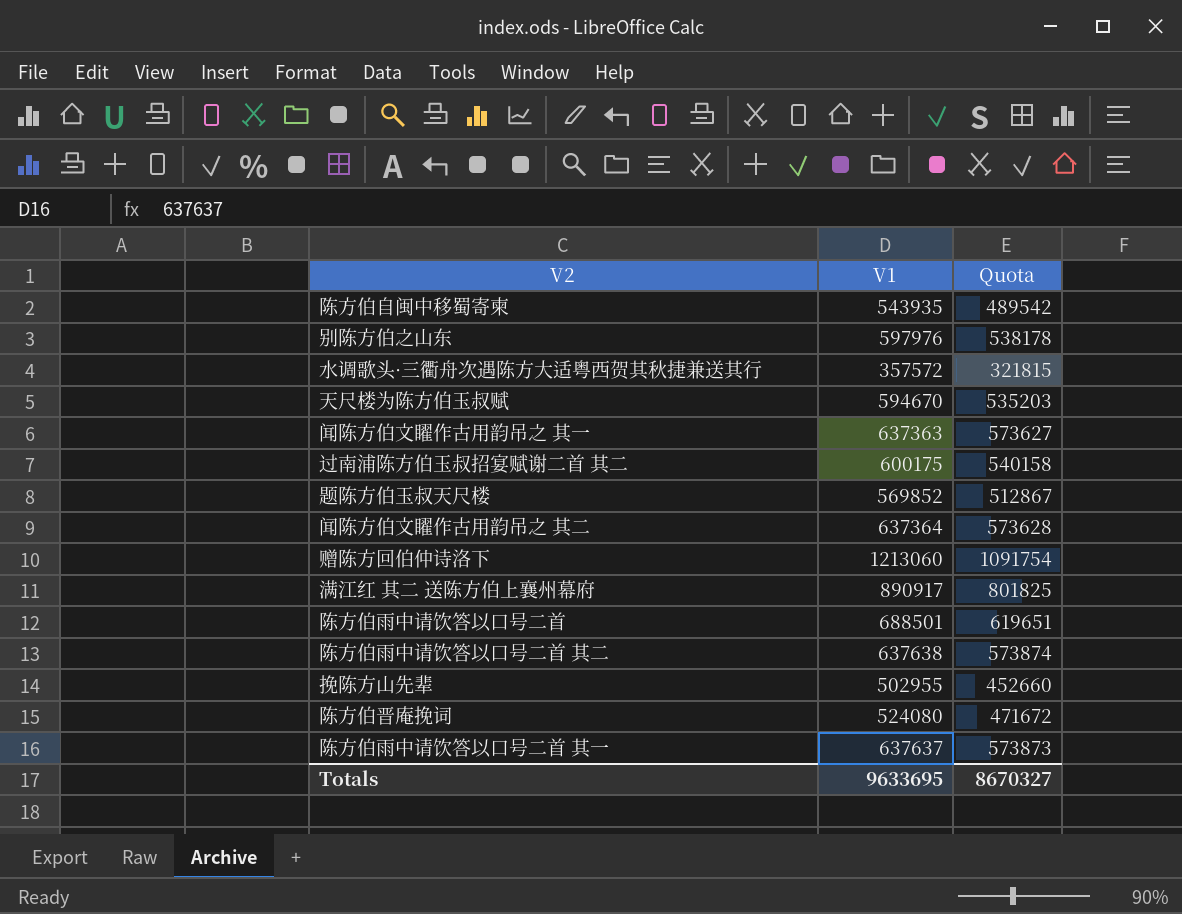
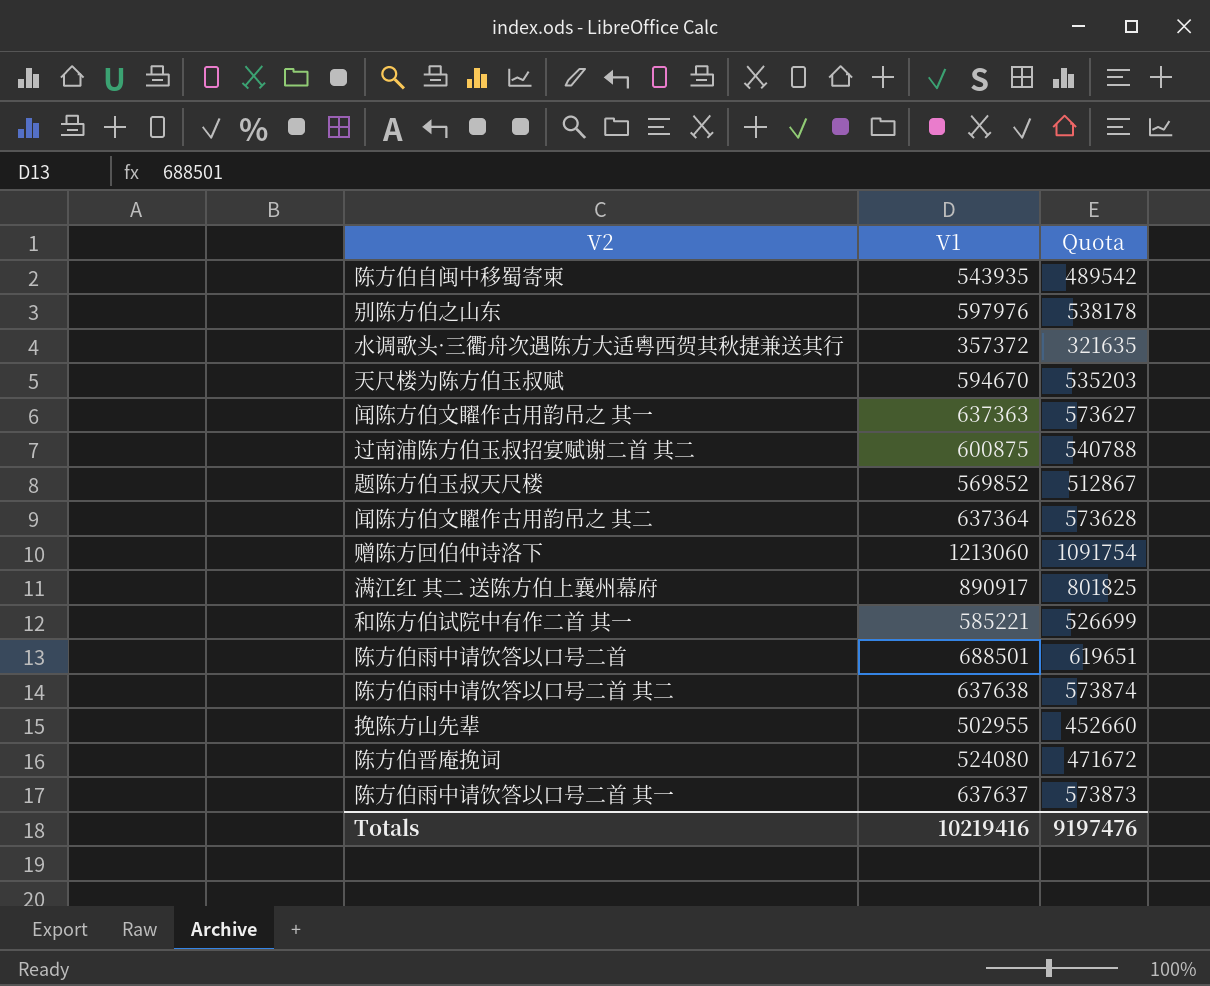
水调歌头·三衢舟次遇陈方大适粤西贺其秋捷兼送其行 | V1: 357572 -> 357372
水调歌头·三衢舟次遇陈方大适粤西贺其秋捷兼送其行 | Quota: 321815 -> 321635
过南浦陈方伯玉叔招宴赋谢二首 其二 | V1: 600175 -> 600875
过南浦陈方伯玉叔招宴赋谢二首 其二 | Quota: 540158 -> 540788
row 和陈方伯试院中有作二首 其一: none -> 585221 | 526699
Totals | V1: 9633695 -> 10219416
Totals | Quota: 8670327 -> 9197476

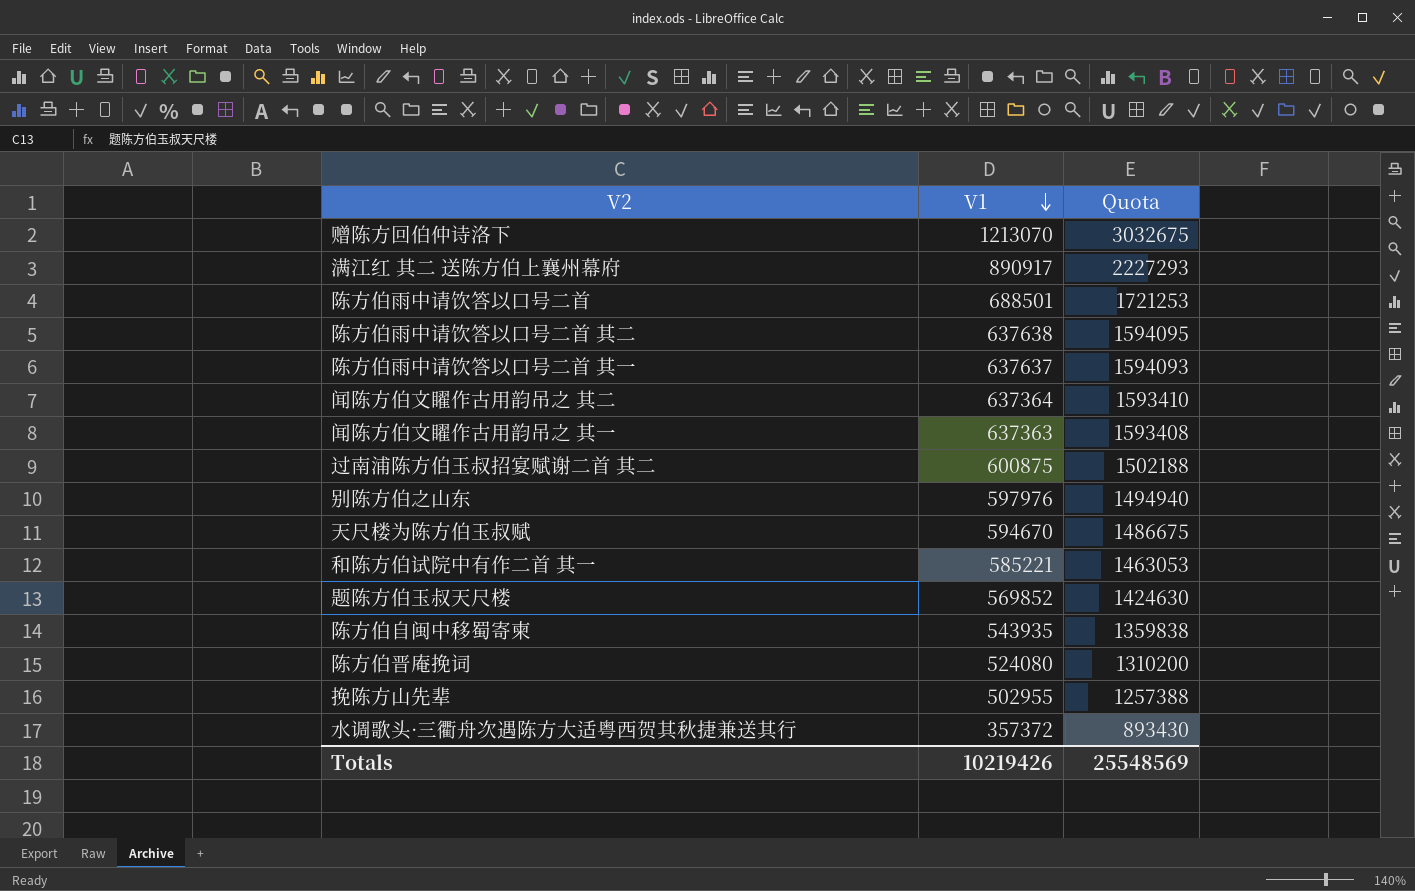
row order: none -> V1 descending
column Quota | formula: [V1] * 0.9 -> [V1] * 2.5
赠陈方回伯仲诗洛下 | V1: 1213060 -> 1213070
Totals | V1: 10219416 -> 10219426
Totals | Quota: 9197476 -> 25548569

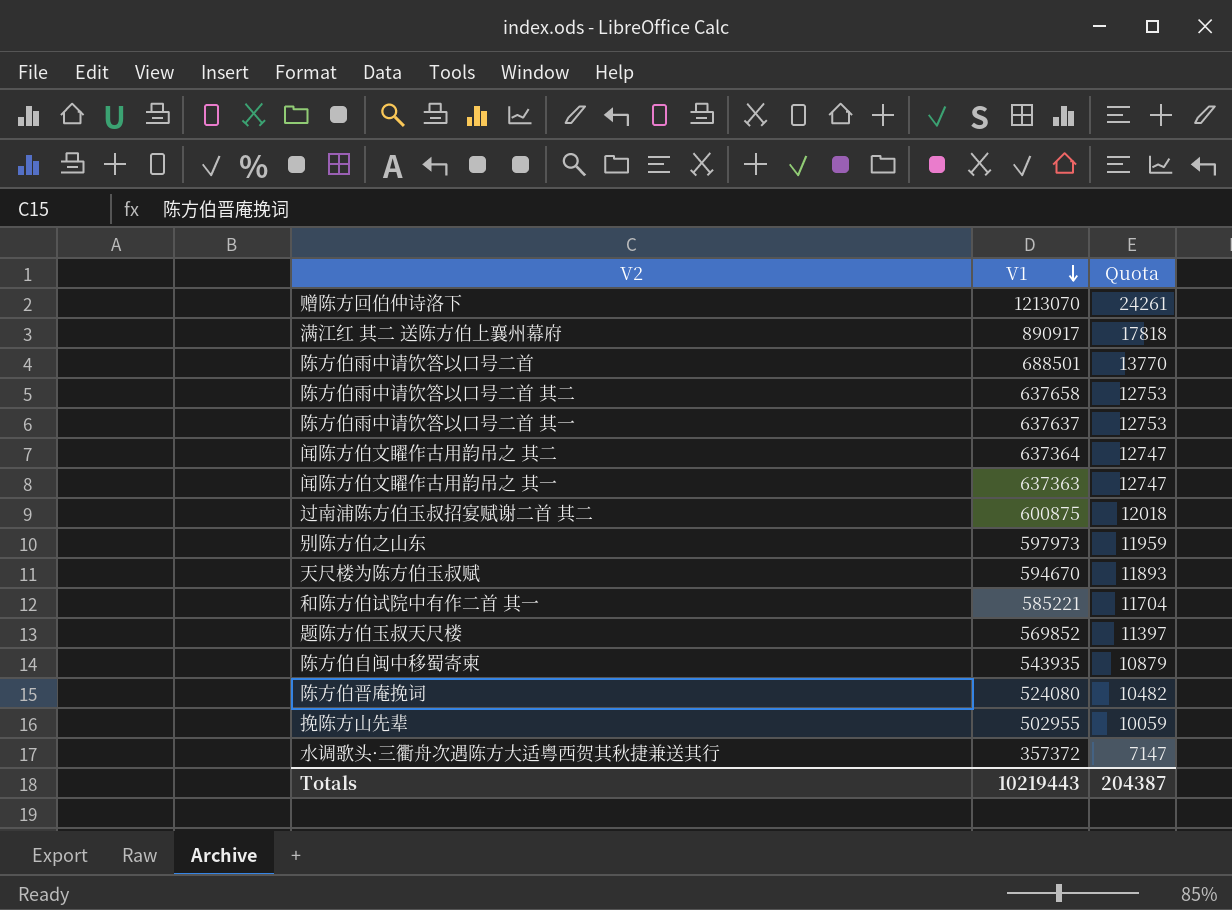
column Quota | formula: [V1] * 2.5 -> [V1] * 0.02
陈方伯雨中请饮答以口号二首 其二 | V1: 637638 -> 637658
别陈方伯之山东 | V1: 597976 -> 597973
Totals | V1: 10219426 -> 10219443
Totals | Quota: 25548569 -> 204387

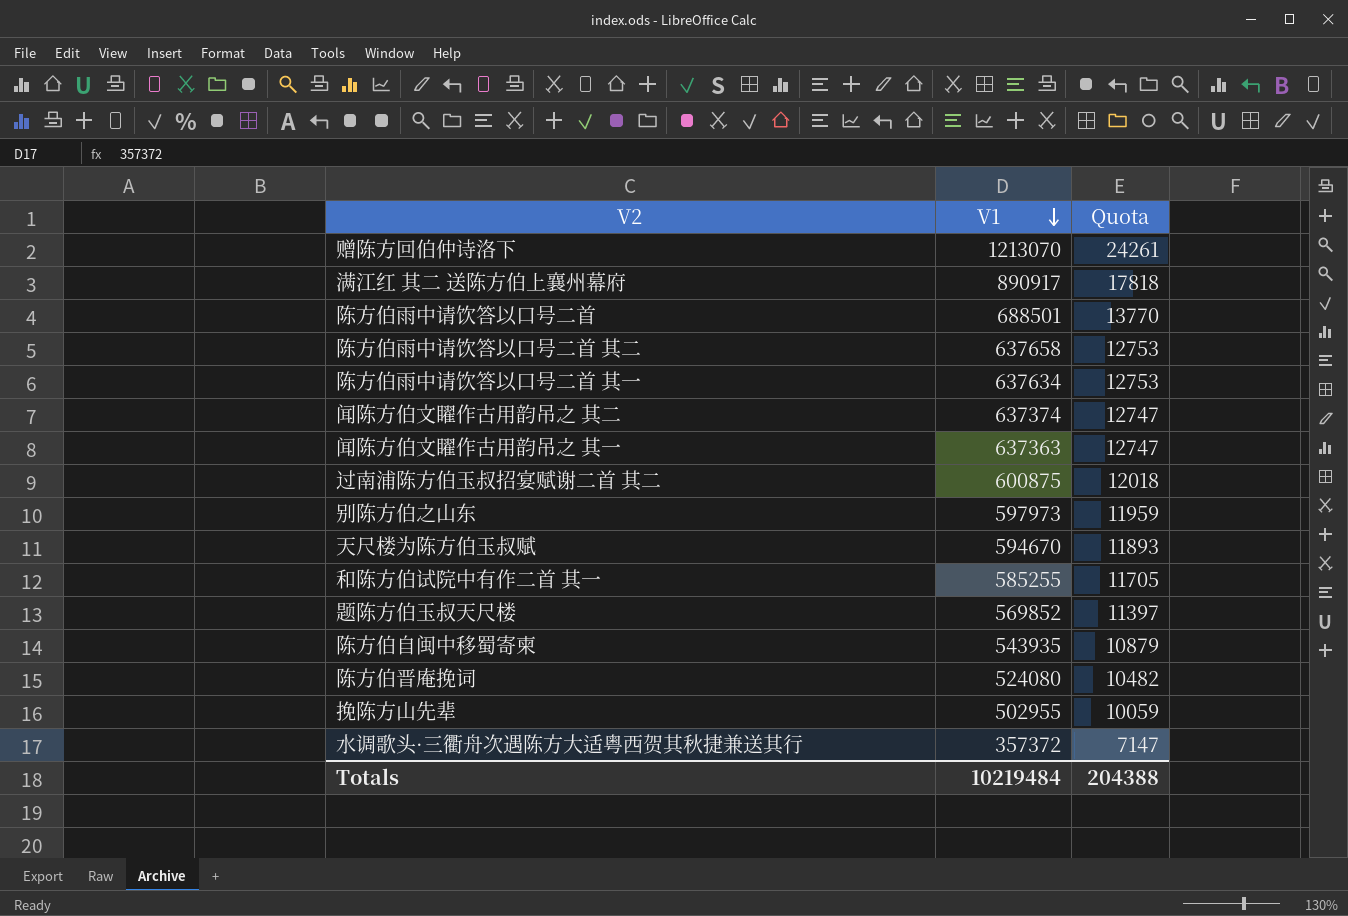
陈方伯雨中请饮答以口号二首 其一 | V1: 637637 -> 637634
闻陈方伯文矅作古用韵吊之 其二 | V1: 637364 -> 637374
和陈方伯试院中有作二首 其一 | V1: 585221 -> 585255
和陈方伯试院中有作二首 其一 | Quota: 11704 -> 11705
Totals | V1: 10219443 -> 10219484
Totals | Quota: 204387 -> 204388

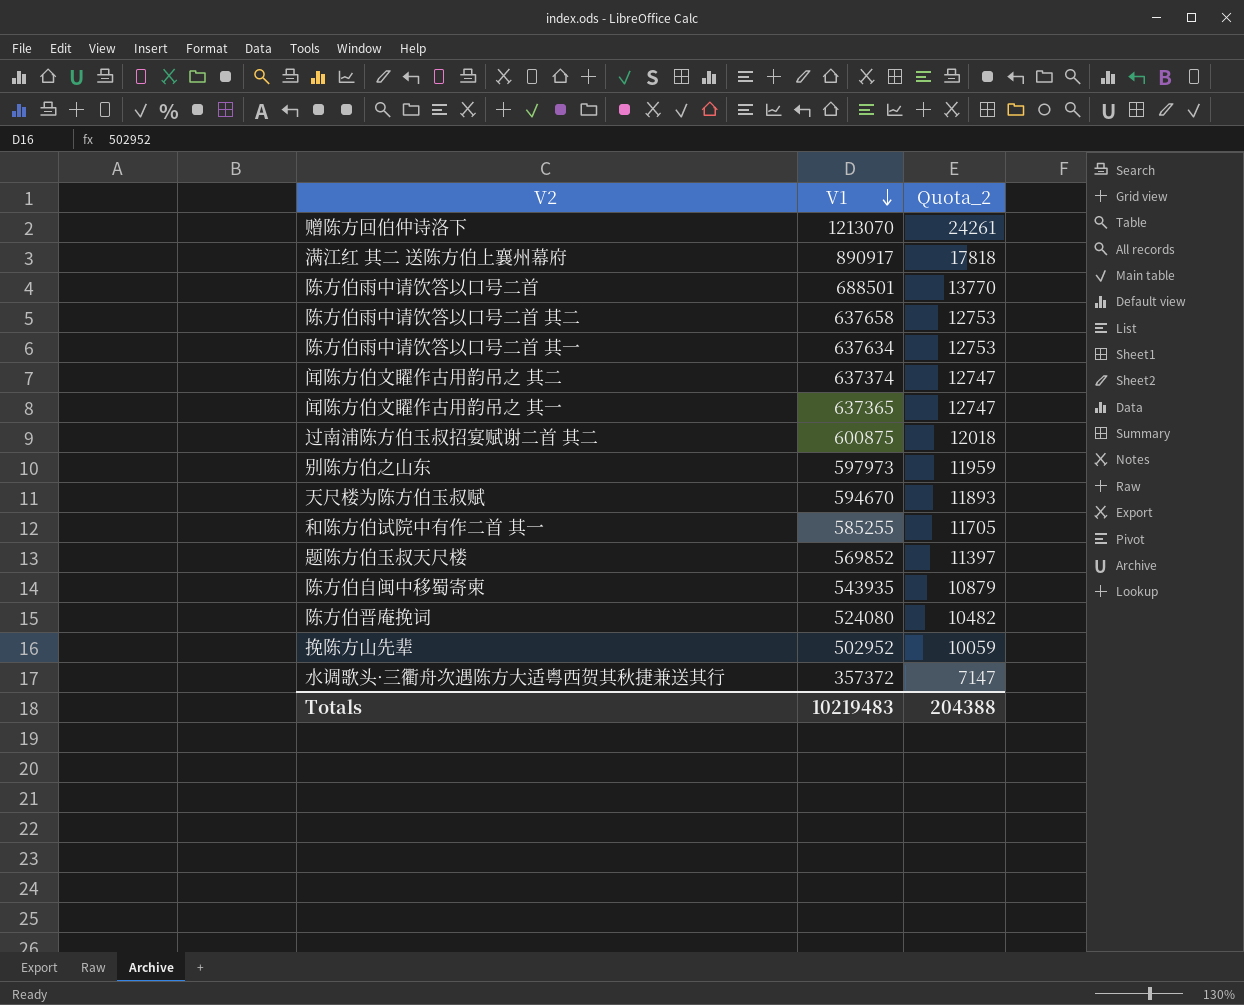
column name: Quota -> Quota_2
闻陈方伯文矅作古用韵吊之 其一 | V1: 637363 -> 637365
挽陈方山先辈 | V1: 502955 -> 502952
Totals | V1: 10219484 -> 10219483

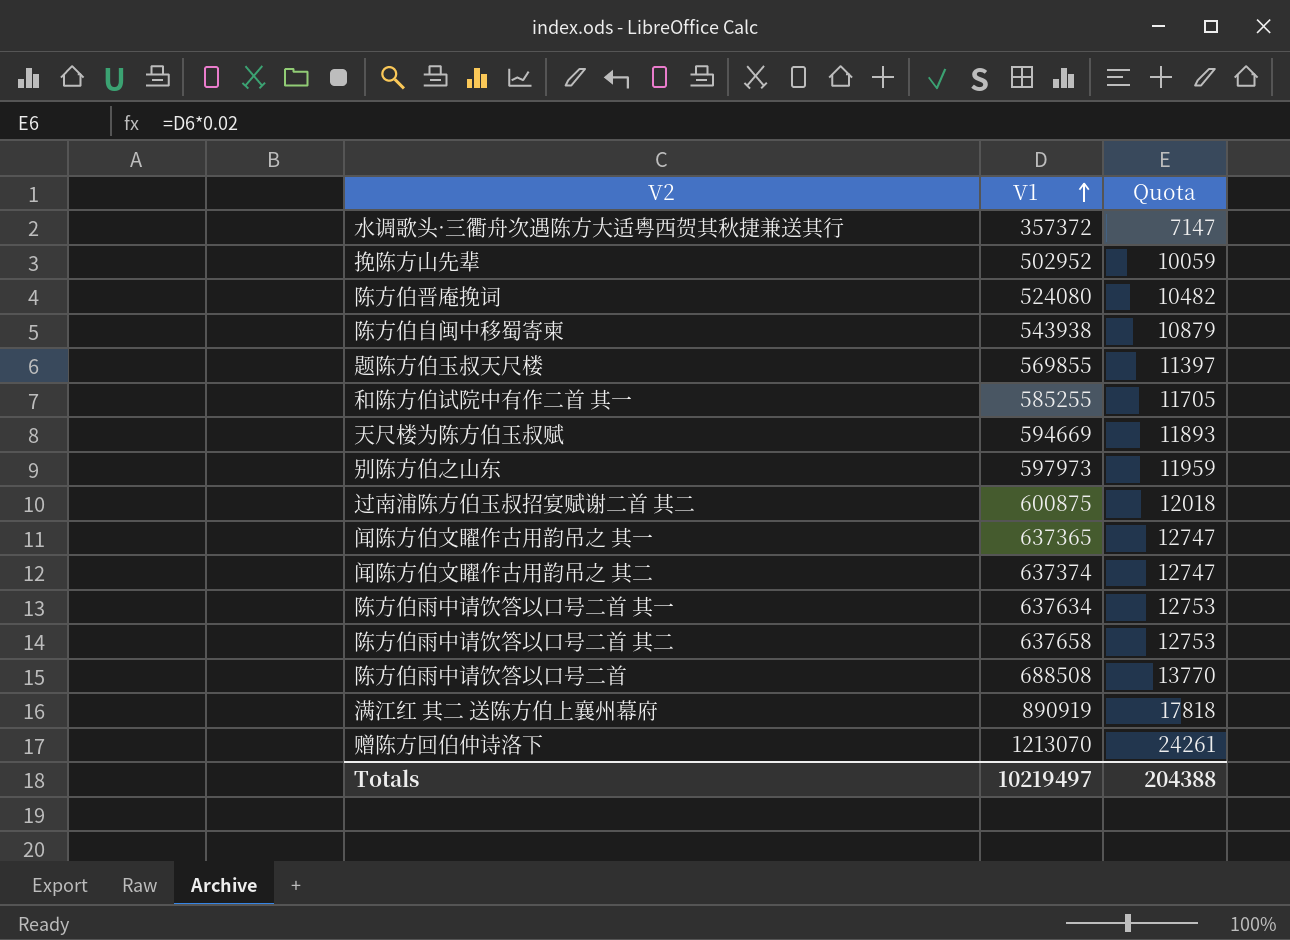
row order: V1 descending -> V1 ascending
column name: Quota_2 -> Quota
陈方伯自闽中移蜀寄柬 | V1: 543935 -> 543938
题陈方伯玉叔天尺楼 | V1: 569852 -> 569855
天尺楼为陈方伯玉叔赋 | V1: 594670 -> 594669
陈方伯雨中请饮答以口号二首 | V1: 688501 -> 688508
满江红 其二 送陈方伯上襄州幕府 | V1: 890917 -> 890919
Totals | V1: 10219483 -> 10219497

